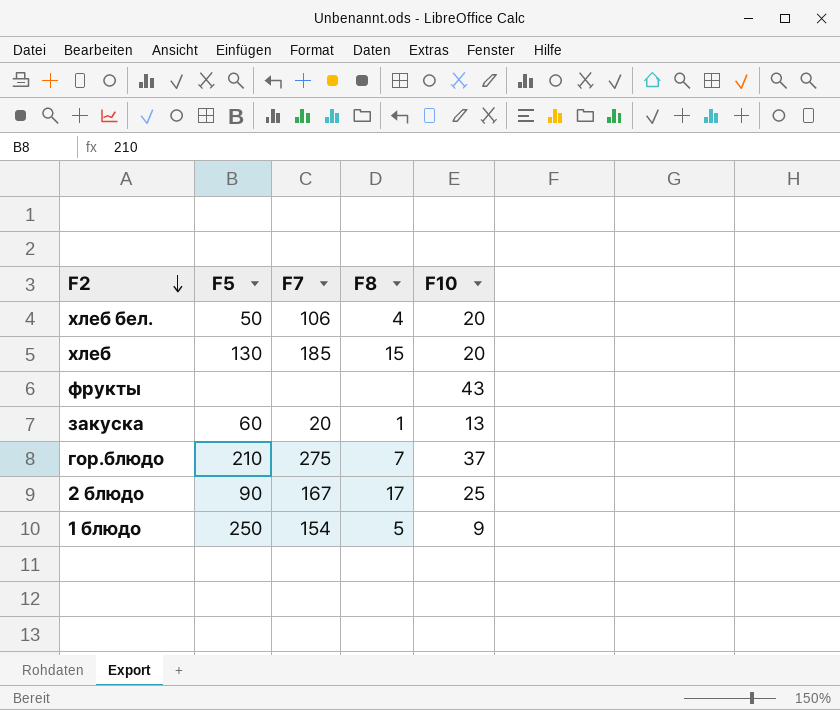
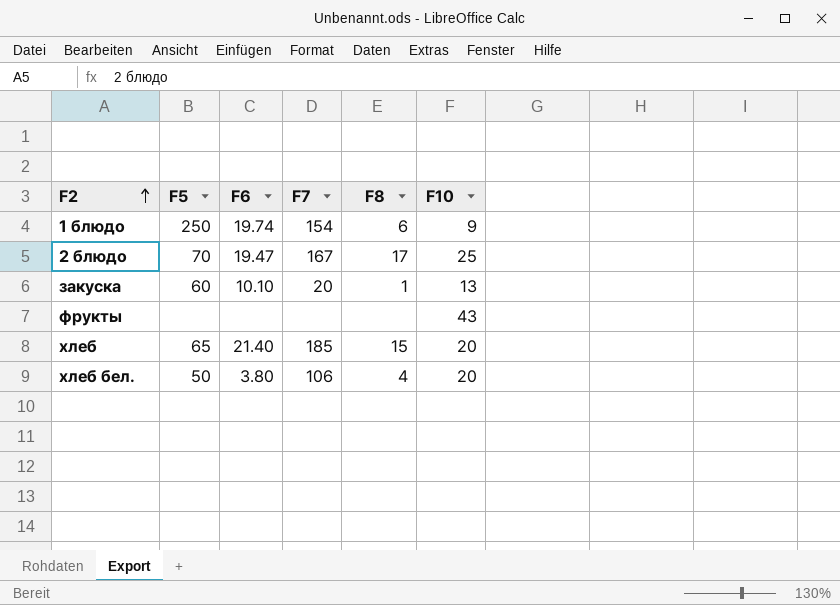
row order: F2 descending -> F2 ascending
column F6 | position: none -> 3
row гор.блюдо: 210 | 275 | 7 | 37 -> none
1 блюдо | F8: 5 -> 6
2 блюдо | F5: 90 -> 70
хлеб | F5: 130 -> 65

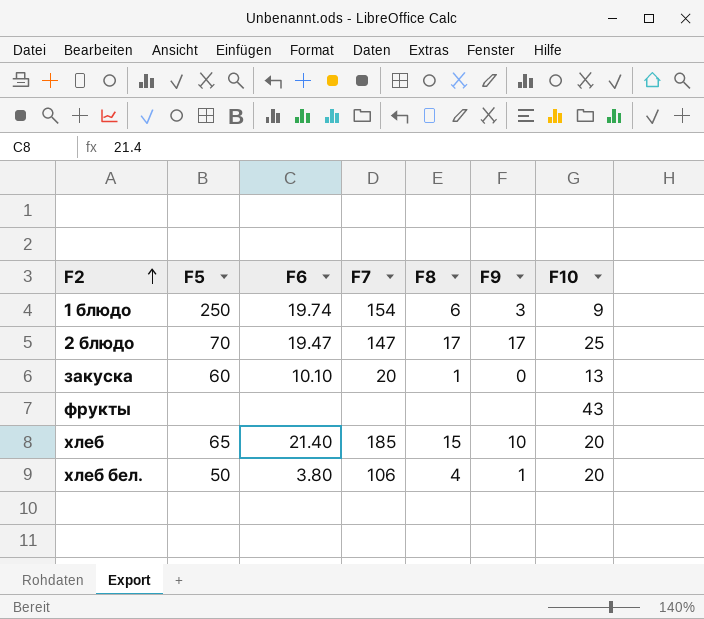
column F9 | position: none -> 6
2 блюдо | F7: 167 -> 147

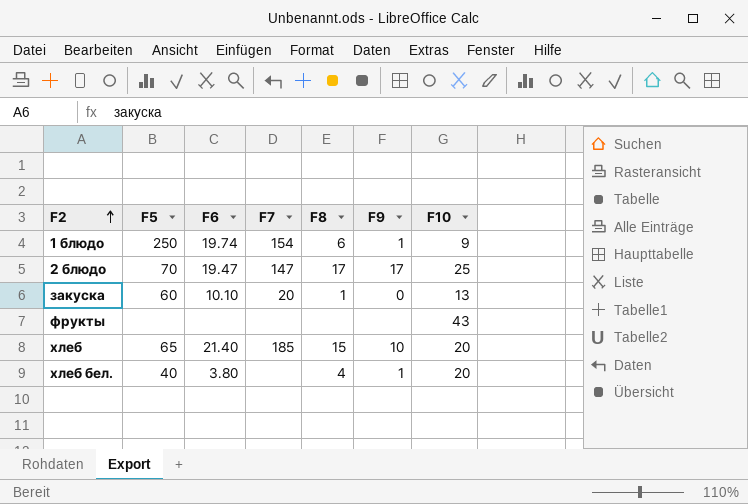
1 блюдо | F9: 3 -> 1
хлеб бел. | F5: 50 -> 40
хлеб бел. | F7: 106 -> none

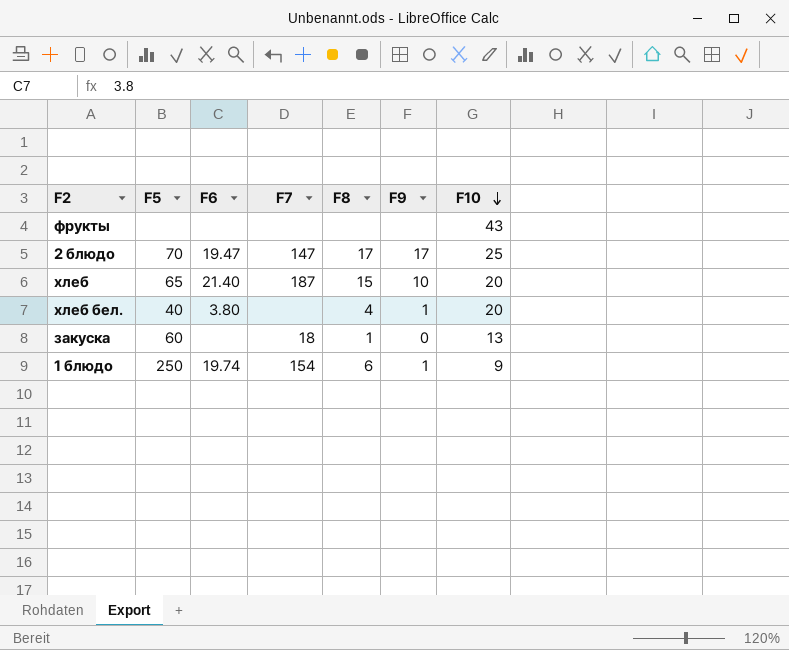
row order: F2 ascending -> F10 descending
хлеб | F7: 185 -> 187
закуска | F6: 10.10 -> none
закуска | F7: 20 -> 18

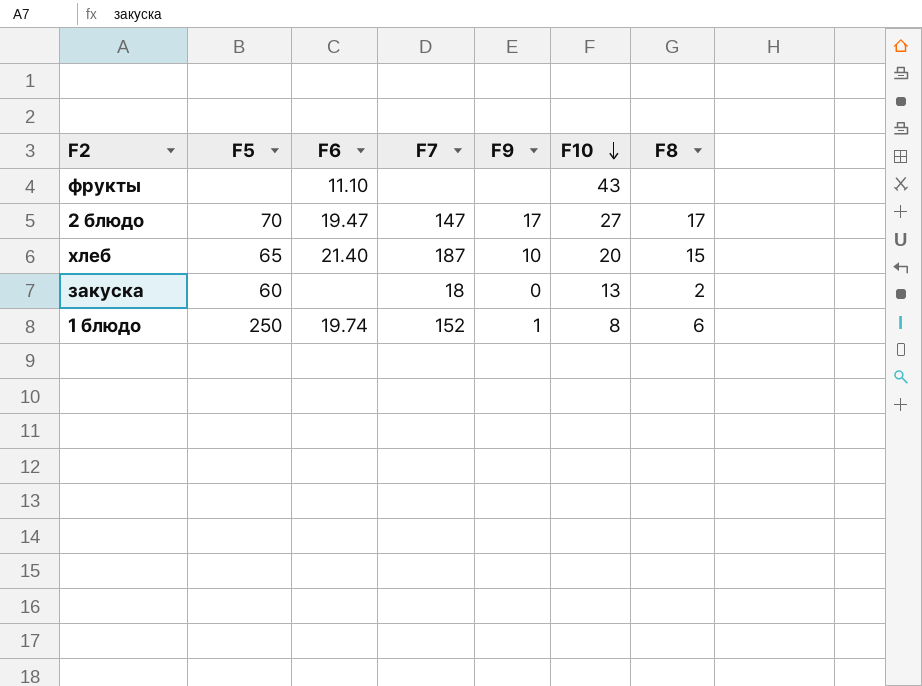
column F8 | position: 5 -> 7
row хлеб бел.: 40 | 3.80 | none | 4 | 1 | 20 -> none
фрукты | F6: none -> 11.10
2 блюдо | F10: 25 -> 27
закуска | F8: 1 -> 2
1 блюдо | F7: 154 -> 152
1 блюдо | F10: 9 -> 8

